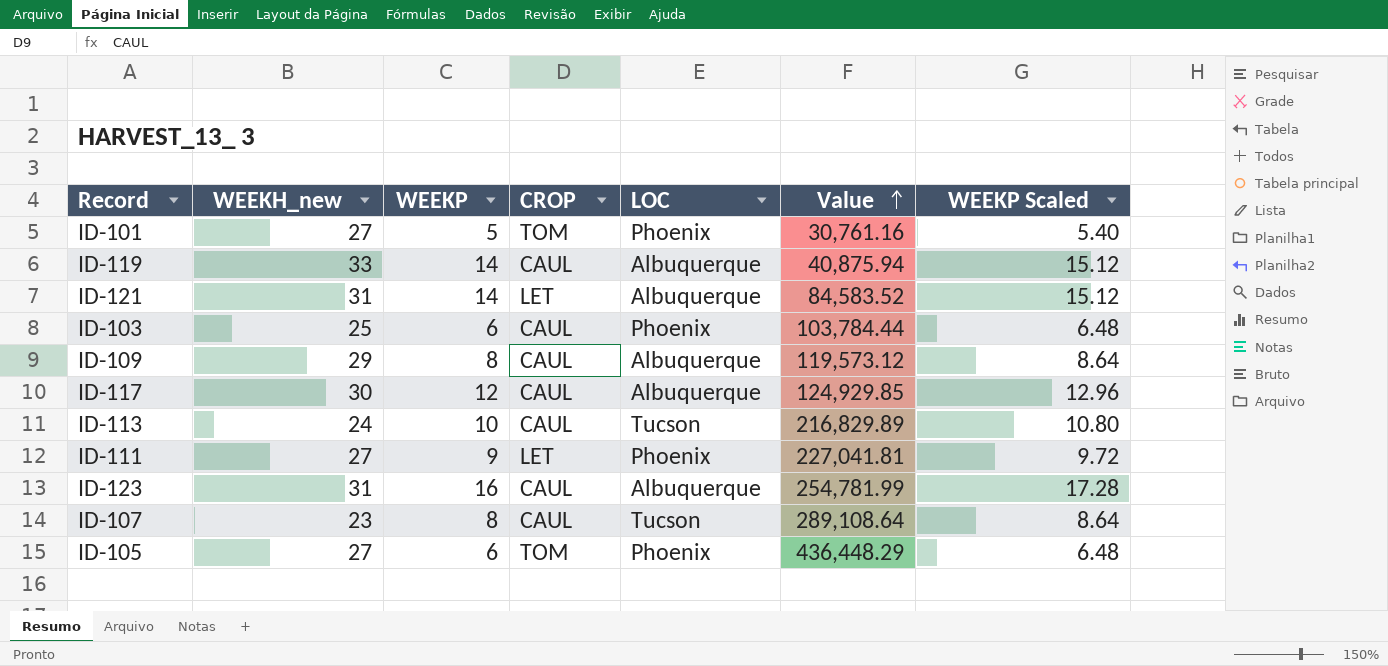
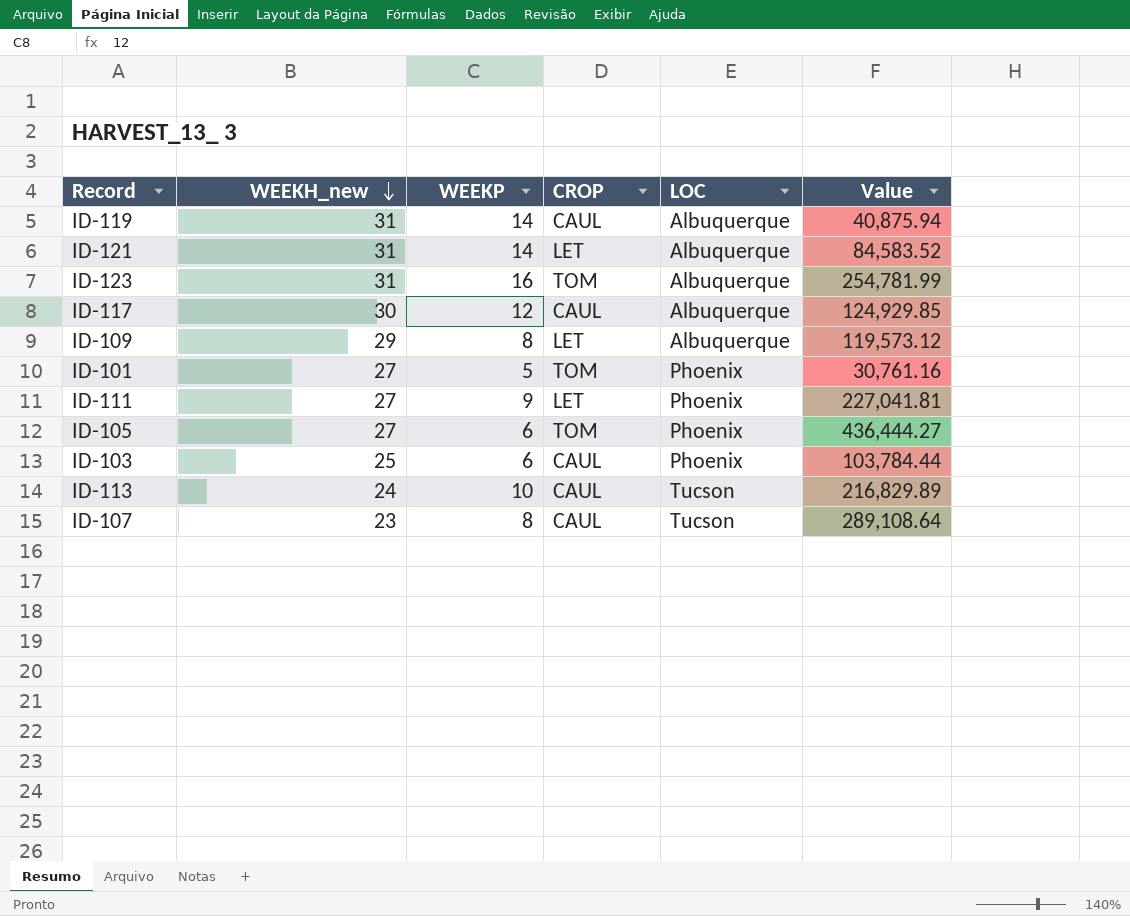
row order: Value ascending -> WEEKH_new descending
column WEEKP Scaled | formula: [WEEKP] * 1.08 -> none
ID-119 | WEEKH_new: 33 -> 31
ID-123 | CROP: CAUL -> TOM
ID-109 | CROP: CAUL -> LET
ID-105 | Value: 436,448.29 -> 436,444.27

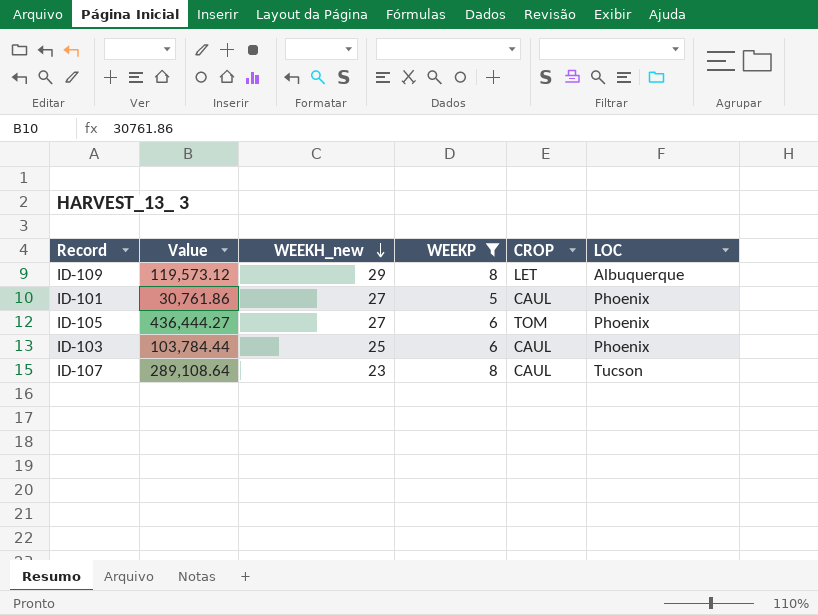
filter: none -> WEEKP <= 8
column Value | position: 6 -> 2
ID-101 | Value: 30,761.16 -> 30,761.86
ID-101 | CROP: TOM -> CAUL

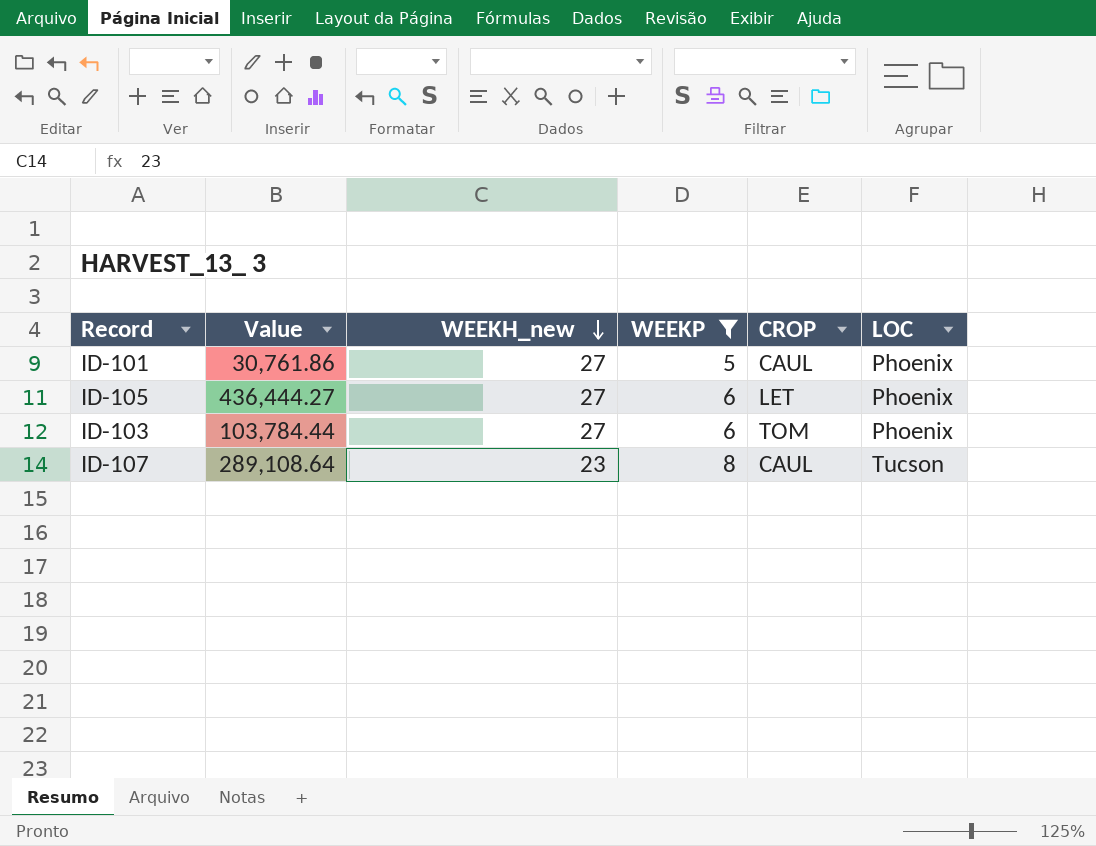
row ID-109: 119,573.12 | 29 | 8 | LET | Albuquerque -> none
ID-105 | CROP: TOM -> LET
ID-103 | WEEKH_new: 25 -> 27
ID-103 | CROP: CAUL -> TOM

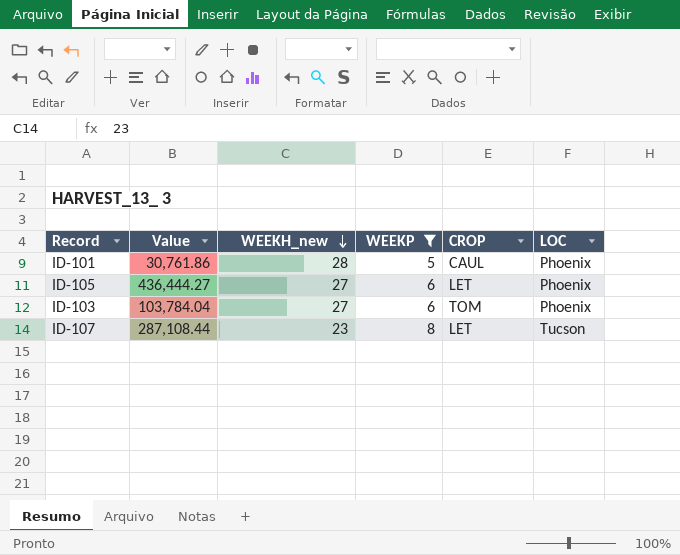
ID-101 | WEEKH_new: 27 -> 28
ID-103 | Value: 103,784.44 -> 103,784.04
ID-107 | Value: 289,108.64 -> 287,108.44
ID-107 | CROP: CAUL -> LET

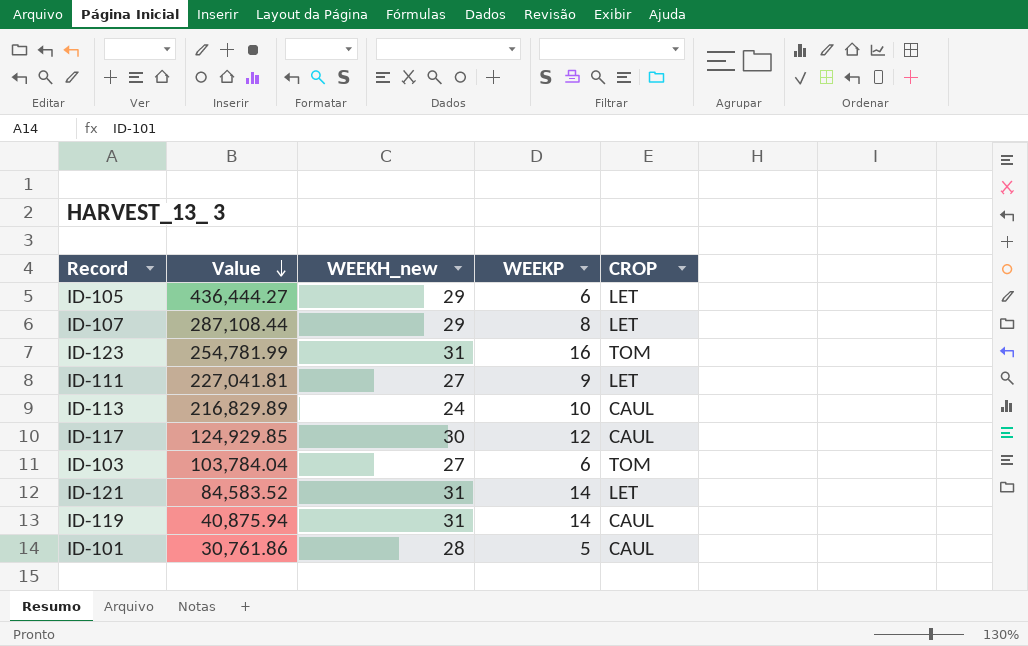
filter: WEEKP <= 8 -> none
row order: WEEKH_new descending -> Value descending
column LOC | position: 6 -> none
ID-105 | WEEKH_new: 27 -> 29
ID-107 | WEEKH_new: 23 -> 29

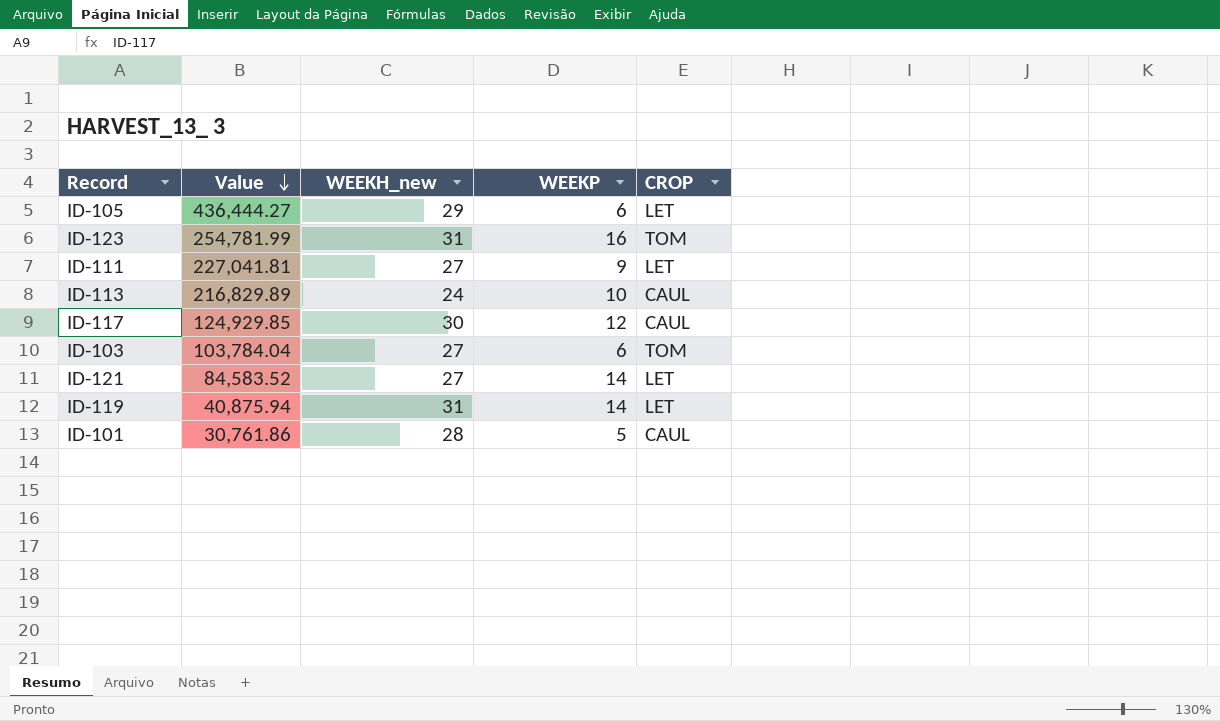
row ID-107: 287,108.44 | 29 | 8 | LET -> none
ID-121 | WEEKH_new: 31 -> 27
ID-119 | CROP: CAUL -> LET

